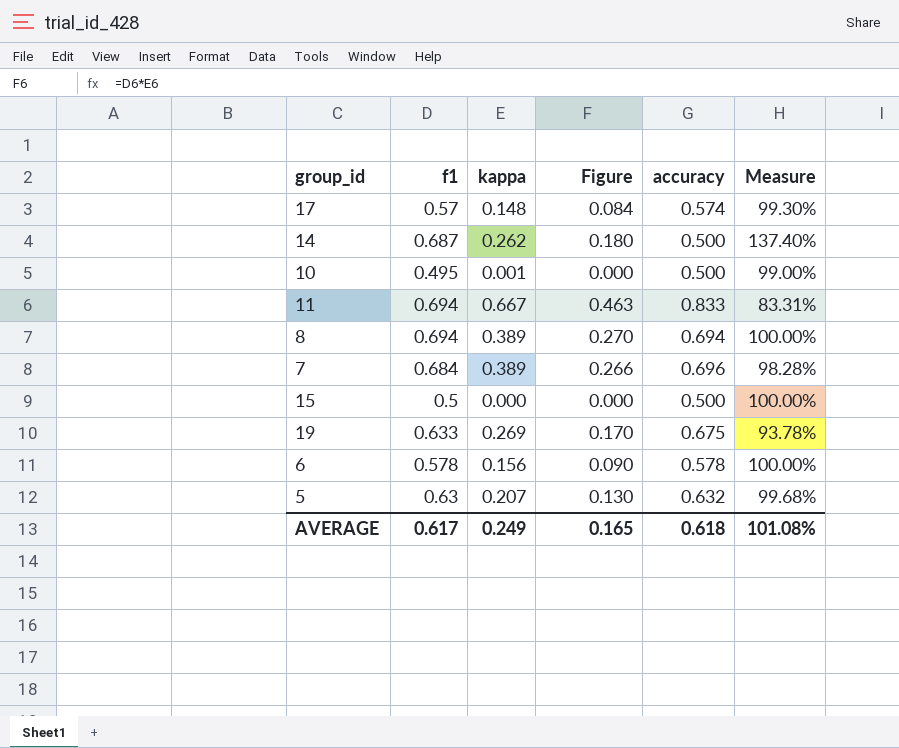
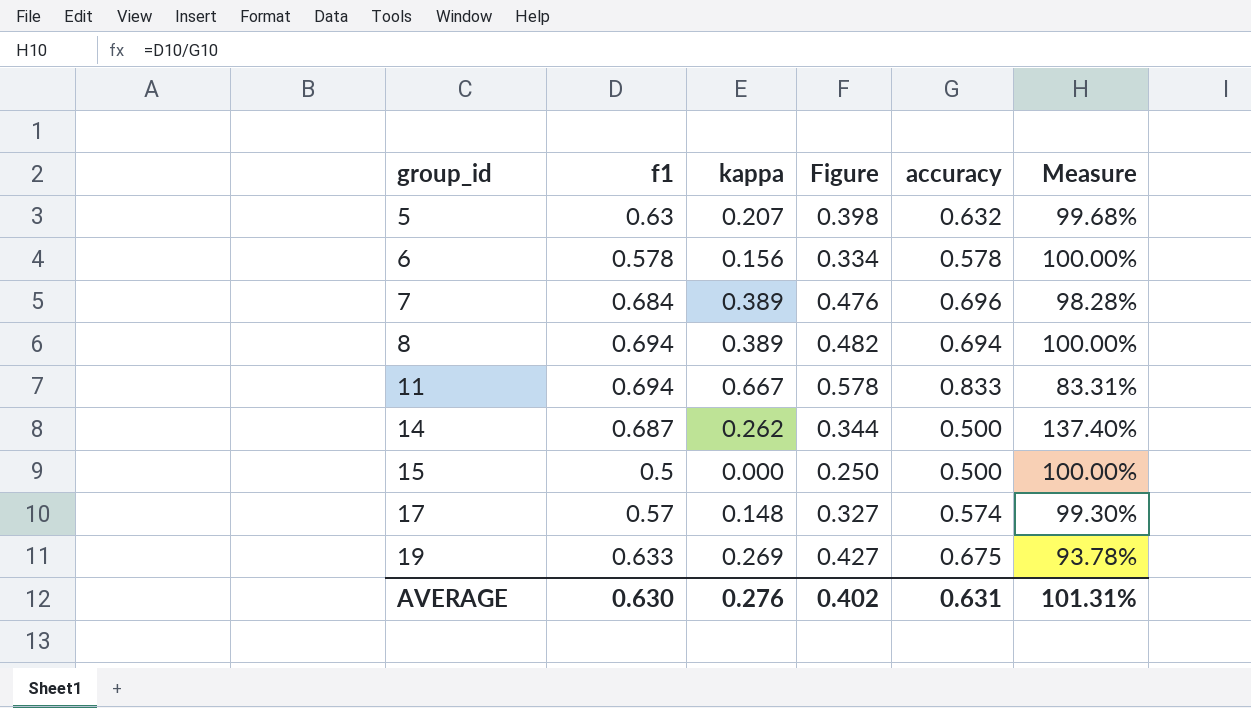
row order: none -> group_id ascending
column Figure | formula: [f1] * [kappa] -> [f1] * [accuracy]
row 10: 0.495 | 0.001 | 0.000 | 0.500 | 99.00% -> none
AVERAGE | f1: 0.617 -> 0.630
AVERAGE | kappa: 0.249 -> 0.276
AVERAGE | Figure: 0.165 -> 0.402
AVERAGE | accuracy: 0.618 -> 0.631
AVERAGE | Measure: 101.08% -> 101.31%

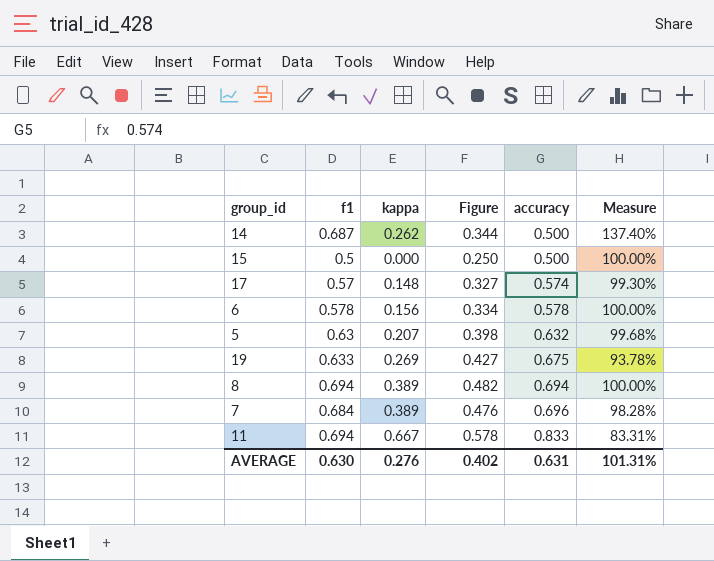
row order: group_id ascending -> accuracy ascending

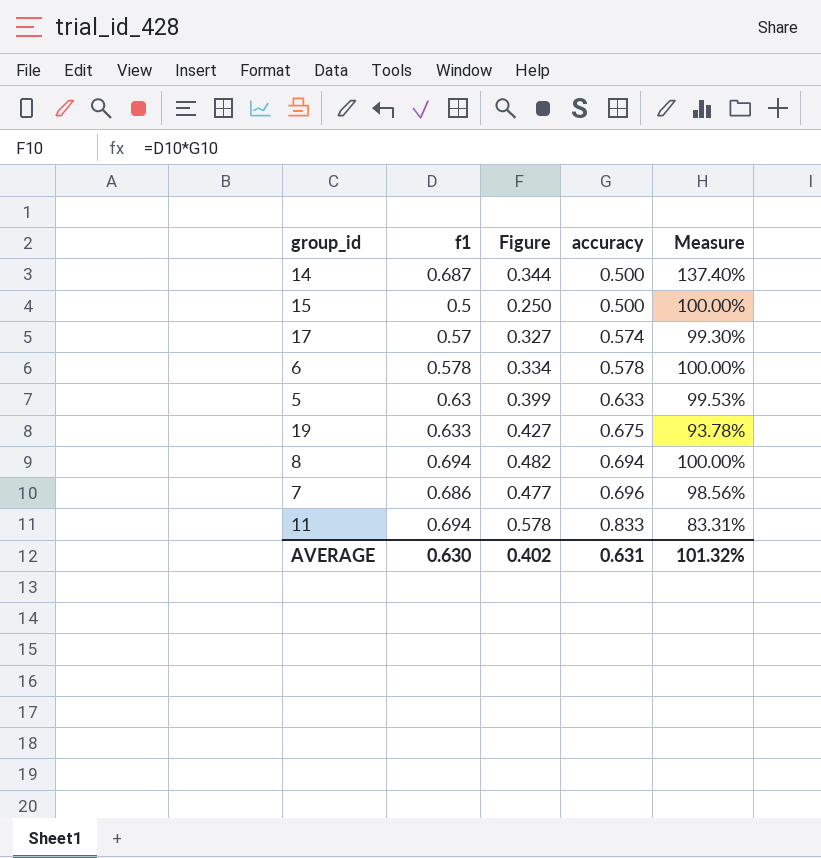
column kappa | position: 3 -> none
5 | Figure: 0.398 -> 0.399
5 | accuracy: 0.632 -> 0.633
5 | Measure: 99.68% -> 99.53%
7 | f1: 0.684 -> 0.686
7 | Figure: 0.476 -> 0.477
7 | Measure: 98.28% -> 98.56%
AVERAGE | Measure: 101.31% -> 101.32%

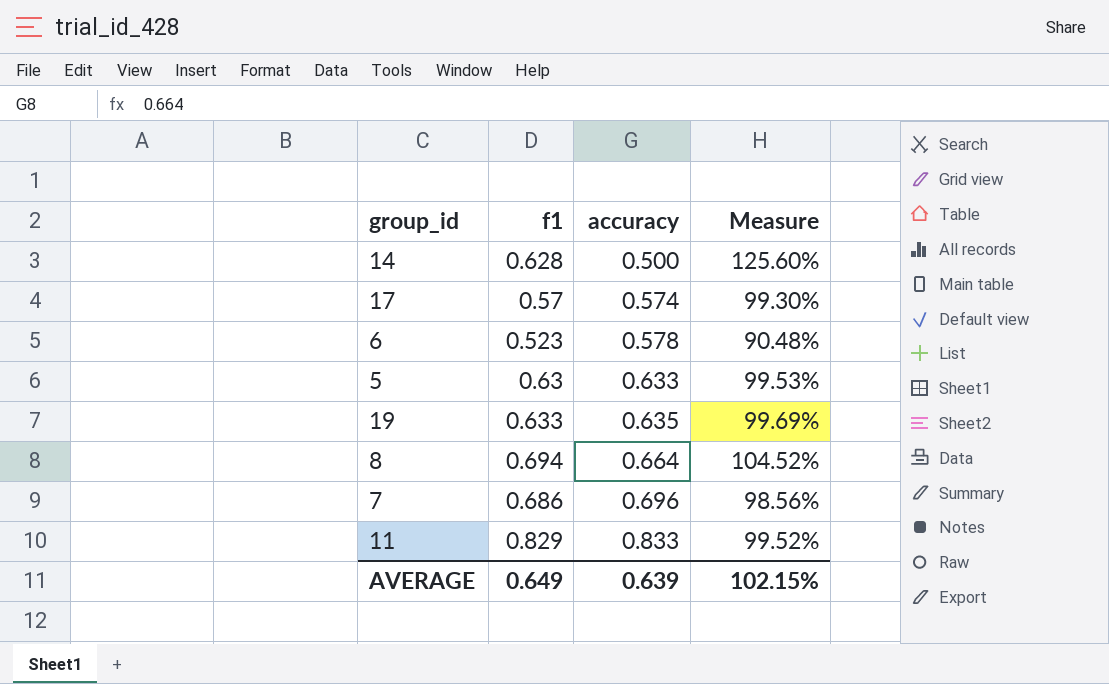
column Figure | formula: [f1] * [accuracy] -> none
row 15: 0.5 | 0.250 | 0.500 | 100.00% -> none
14 | f1: 0.687 -> 0.628
14 | Measure: 137.40% -> 125.60%
6 | f1: 0.578 -> 0.523
6 | Measure: 100.00% -> 90.48%
19 | accuracy: 0.675 -> 0.635
19 | Measure: 93.78% -> 99.69%
8 | accuracy: 0.694 -> 0.664
8 | Measure: 100.00% -> 104.52%
11 | f1: 0.694 -> 0.829
11 | Measure: 83.31% -> 99.52%
AVERAGE | f1: 0.630 -> 0.649
AVERAGE | accuracy: 0.631 -> 0.639
AVERAGE | Measure: 101.32% -> 102.15%

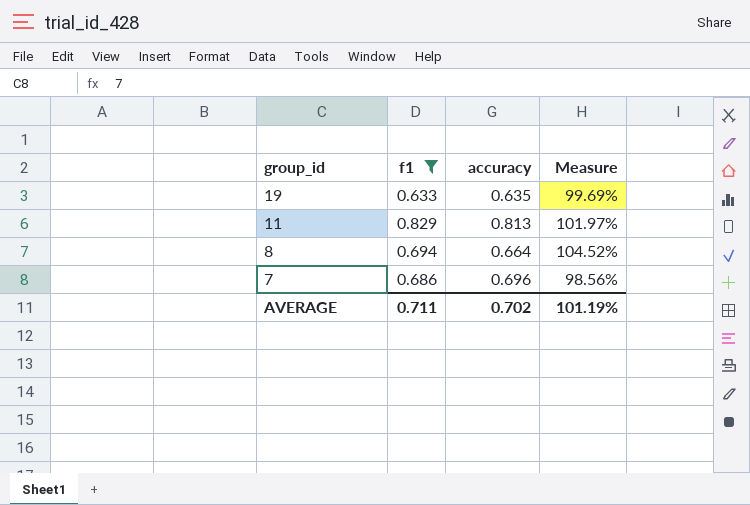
filter: none -> f1 >= 0.633
row order: accuracy ascending -> group_id descending
11 | accuracy: 0.833 -> 0.813
11 | Measure: 99.52% -> 101.97%
AVERAGE | f1: 0.649 -> 0.711
AVERAGE | accuracy: 0.639 -> 0.702
AVERAGE | Measure: 102.15% -> 101.19%

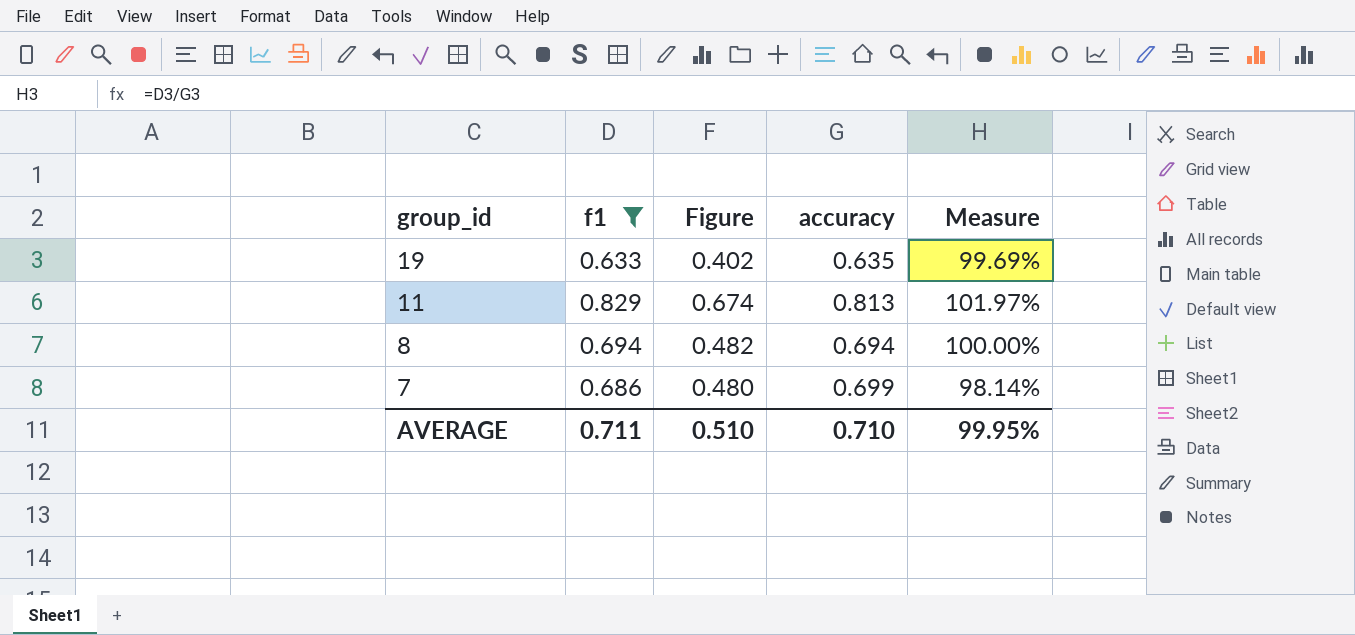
column Figure | formula: none -> [f1] * [accuracy]
8 | accuracy: 0.664 -> 0.694
8 | Measure: 104.52% -> 100.00%
7 | accuracy: 0.696 -> 0.699
7 | Measure: 98.56% -> 98.14%
AVERAGE | accuracy: 0.702 -> 0.710
AVERAGE | Measure: 101.19% -> 99.95%

